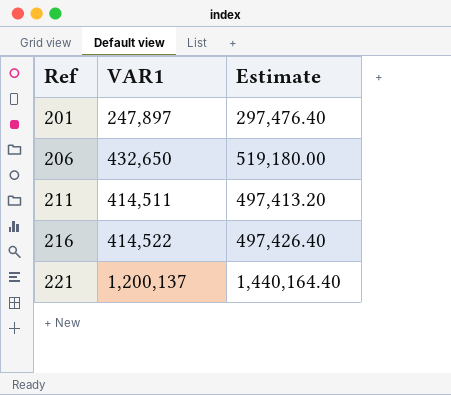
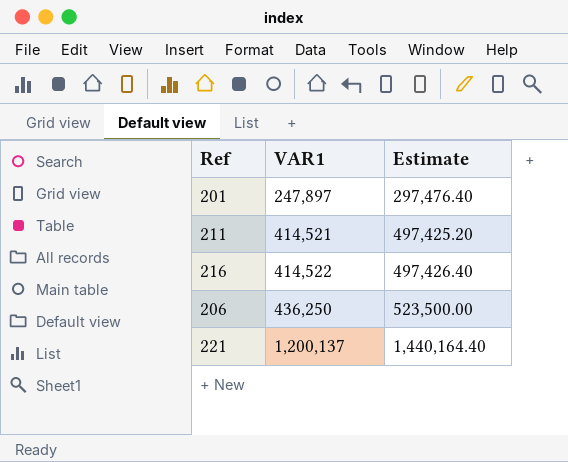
row order: Ref ascending -> VAR1 ascending
211 | VAR1: 414,511 -> 414,521
211 | Estimate: 497,413.20 -> 497,425.20
206 | VAR1: 432,650 -> 436,250
206 | Estimate: 519,180.00 -> 523,500.00

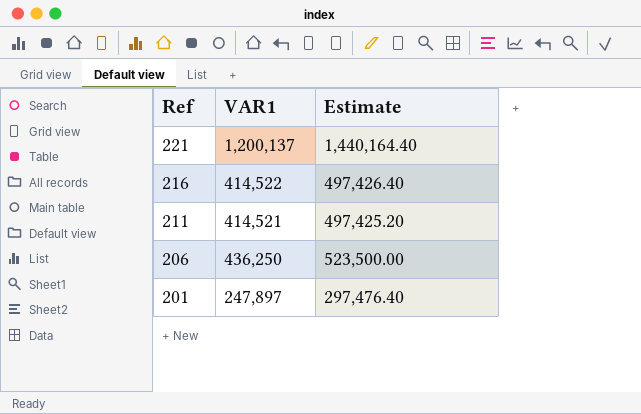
row order: VAR1 ascending -> Ref descending

